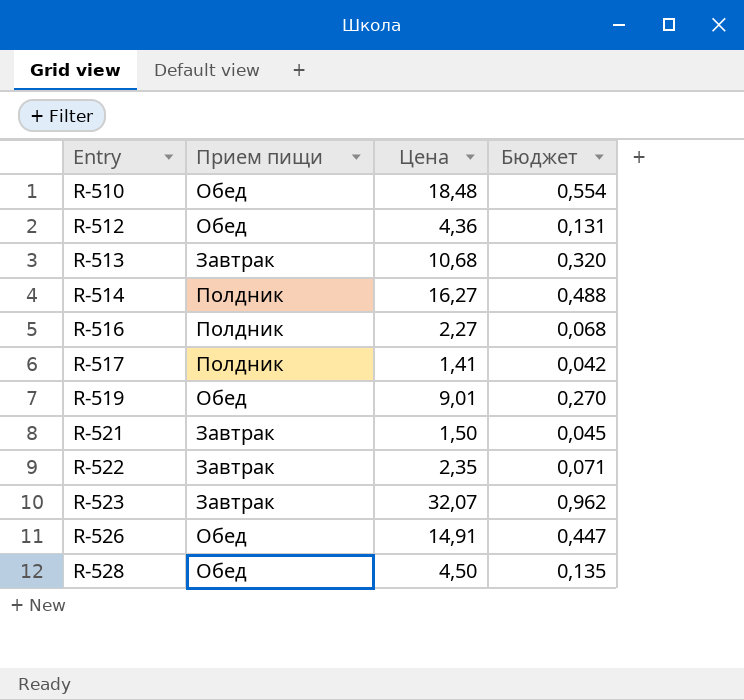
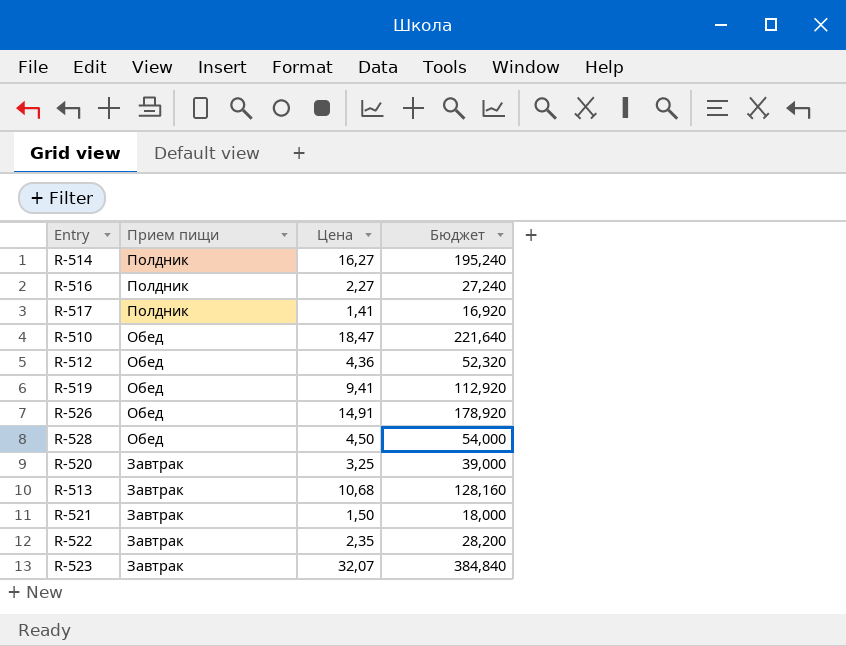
row order: Entry ascending -> Прием пищи descending
column Бюджет | formula: [Цена] * 0,03 -> [Цена] * 12
R-510 | Цена: 18,48 -> 18,47
R-519 | Цена: 9,01 -> 9,41
row R-520: none -> Завтрак | 3,25 | 39,000

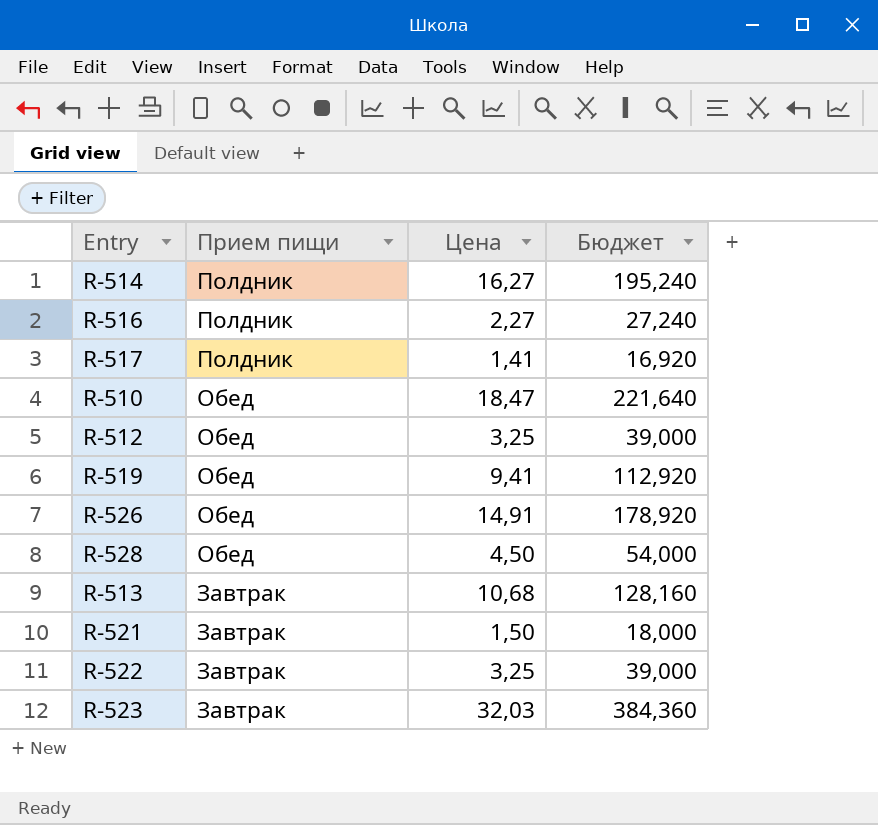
row R-520: Завтрак | 3,25 | 39,000 -> none
R-512 | Цена: 4,36 -> 3,25
R-512 | Бюджет: 52,320 -> 39,000
R-522 | Цена: 2,35 -> 3,25
R-522 | Бюджет: 28,200 -> 39,000
R-523 | Цена: 32,07 -> 32,03
R-523 | Бюджет: 384,840 -> 384,360

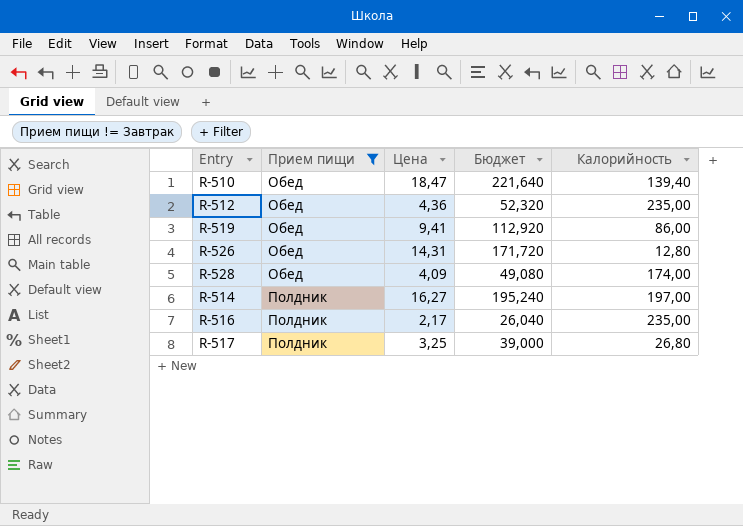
filter: none -> Прием пищи != Завтрак
row order: Прием пищи descending -> Прием пищи ascending
column Калорийность | position: none -> 5
R-512 | Цена: 3,25 -> 4,36
R-512 | Бюджет: 39,000 -> 52,320
R-526 | Цена: 14,91 -> 14,31
R-526 | Бюджет: 178,920 -> 171,720
R-528 | Цена: 4,50 -> 4,09
R-528 | Бюджет: 54,000 -> 49,080
R-516 | Цена: 2,27 -> 2,17
R-516 | Бюджет: 27,240 -> 26,040
R-517 | Цена: 1,41 -> 3,25
R-517 | Бюджет: 16,920 -> 39,000

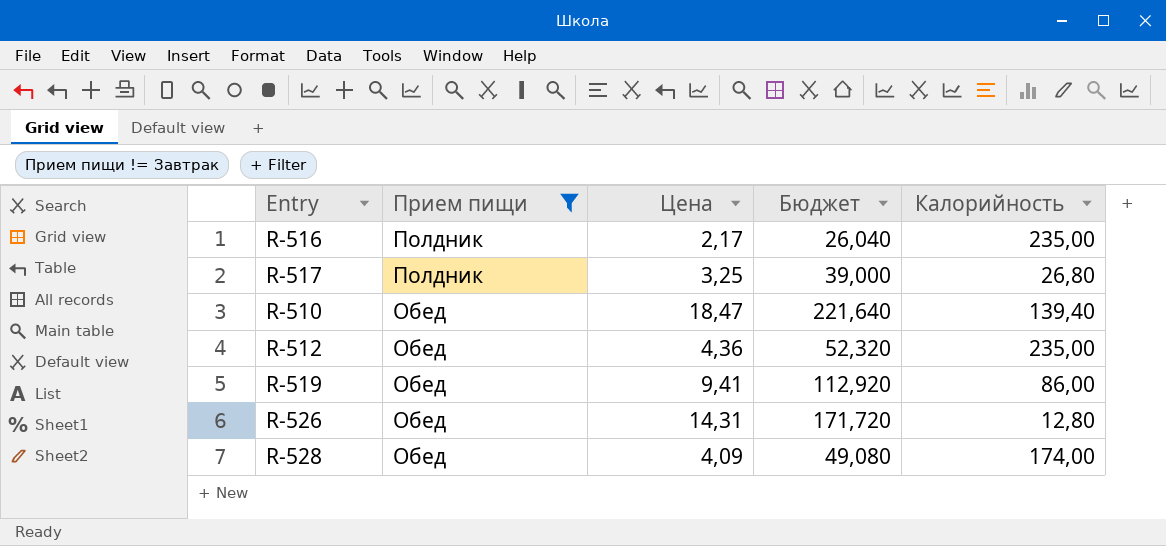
row order: Прием пищи ascending -> Прием пищи descending
row R-514: Полдник | 16,27 | 195,240 | 197,00 -> none

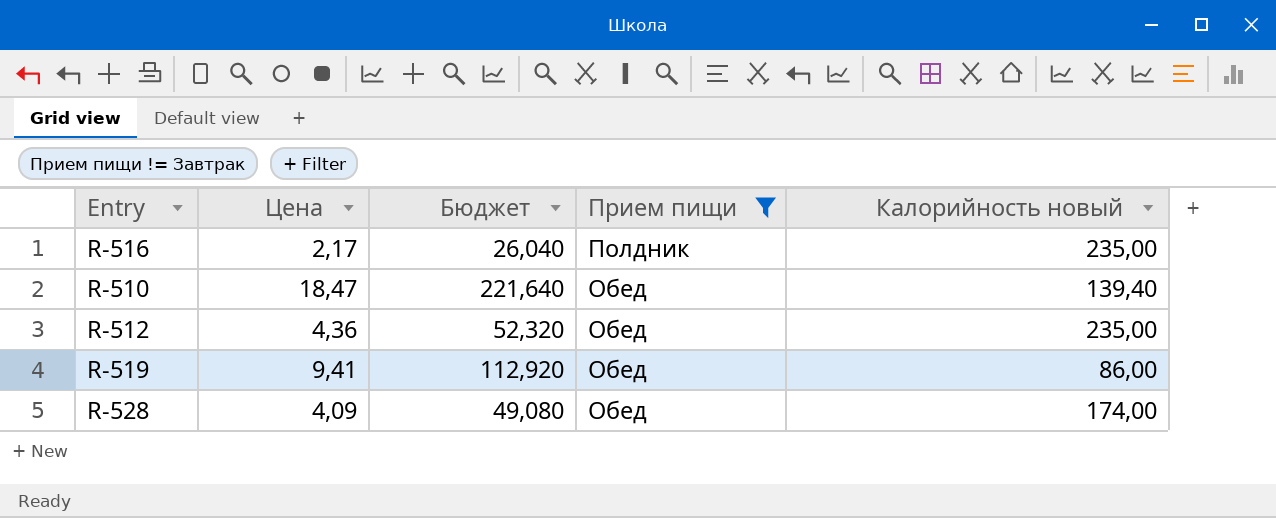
column Прием пищи | position: 2 -> 4
column name: Калорийность -> Калорийность новый
row R-517: Полдник | 3,25 | 39,000 | 26,80 -> none
row R-526: Обед | 14,31 | 171,720 | 12,80 -> none

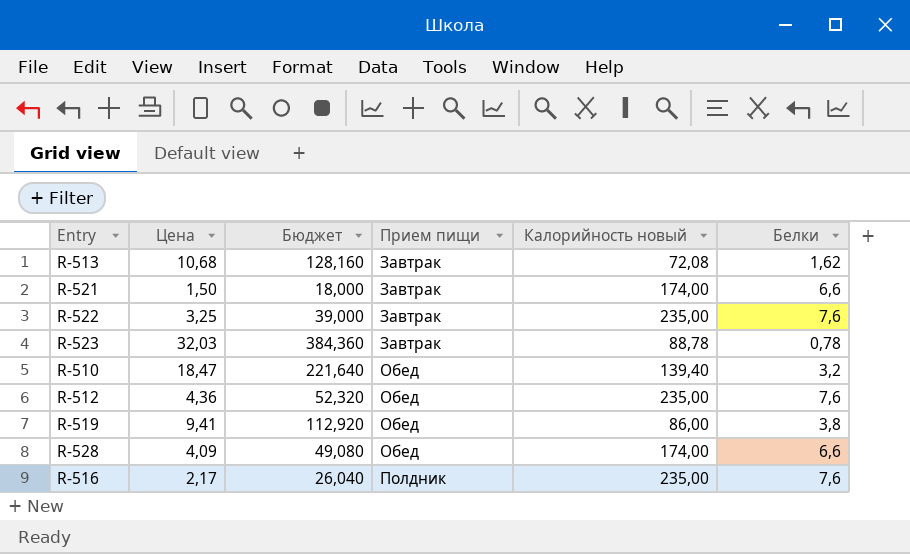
filter: Прием пищи != Завтрак -> none
row order: Прием пищи descending -> Прием пищи ascending
column Белки | position: none -> 6

